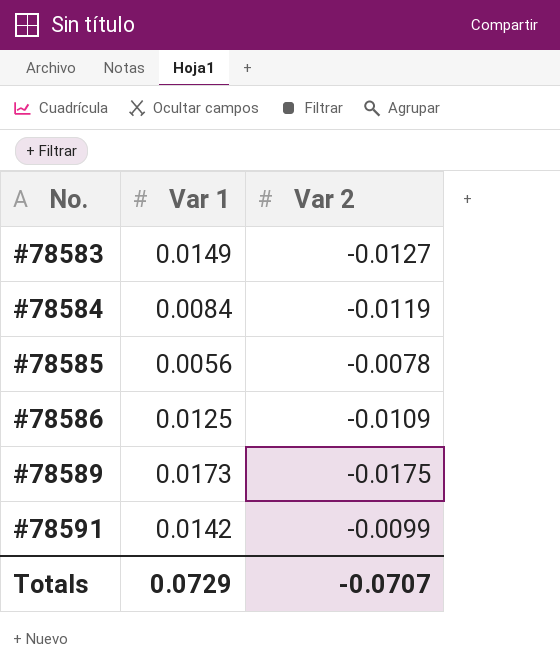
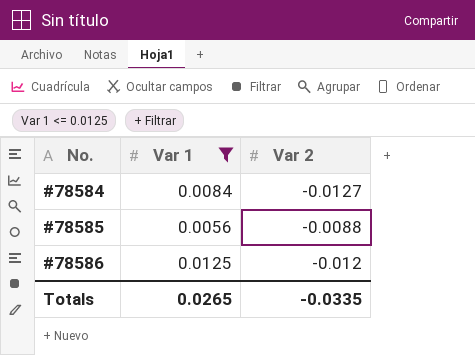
filter: none -> Var 1 <= 0.0125
#78584 | Var 2: -0.0119 -> -0.0127
#78585 | Var 2: -0.0078 -> -0.0088
#78586 | Var 2: -0.0109 -> -0.012
Totals | Var 1: 0.0729 -> 0.0265
Totals | Var 2: -0.0707 -> -0.0335

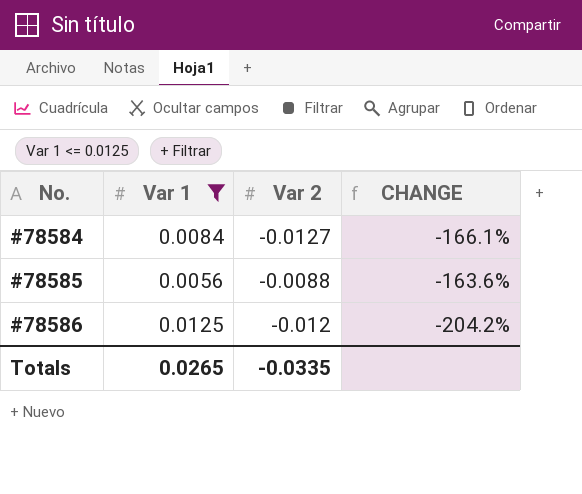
column CHANGE | formula: none -> ([Var 1] - [Var 2]) / [Var 2]

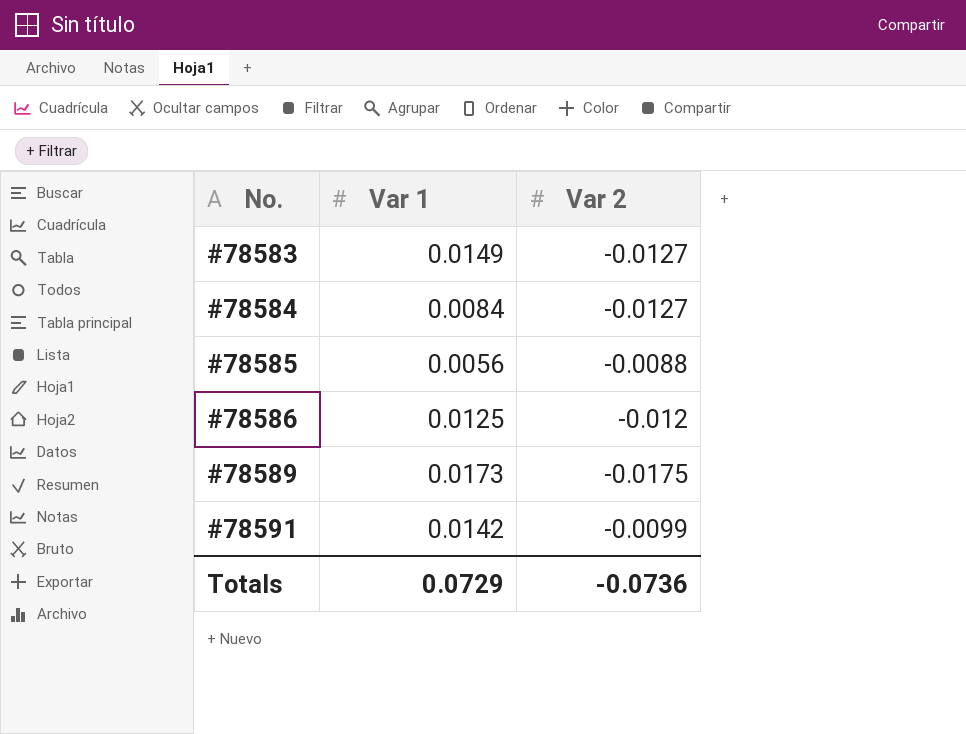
filter: Var 1 <= 0.0125 -> none
column CHANGE | formula: ([Var 1] - [Var 2]) / [Var 2] -> none
Totals | Var 1: 0.0265 -> 0.0729
Totals | Var 2: -0.0335 -> -0.0736

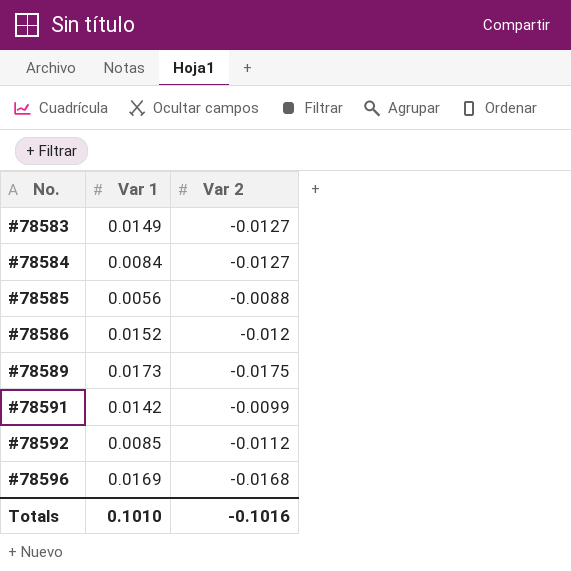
#78586 | Var 1: 0.0125 -> 0.0152
row #78592: none -> 0.0085 | -0.0112
row #78596: none -> 0.0169 | -0.0168
Totals | Var 1: 0.0729 -> 0.1010
Totals | Var 2: -0.0736 -> -0.1016

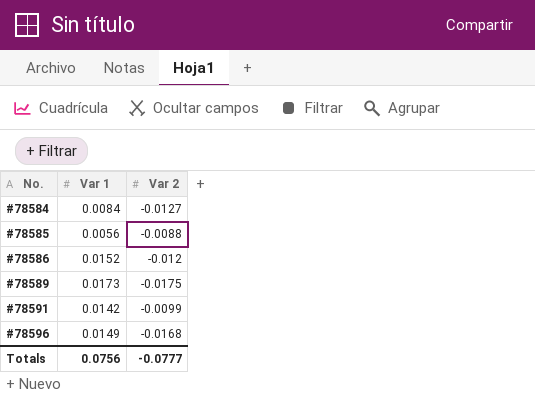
row #78583: 0.0149 | -0.0127 -> none
row #78592: 0.0085 | -0.0112 -> none
#78596 | Var 1: 0.0169 -> 0.0149
Totals | Var 1: 0.1010 -> 0.0756
Totals | Var 2: -0.1016 -> -0.0777

